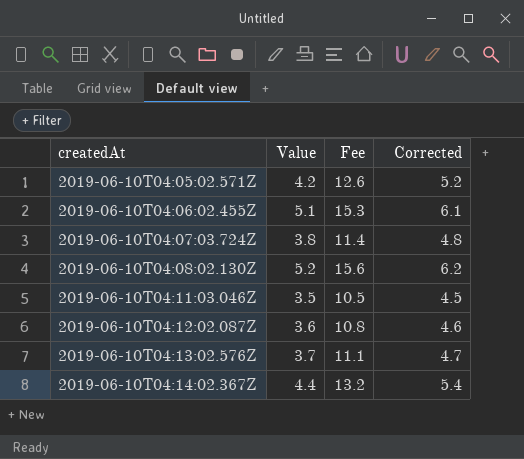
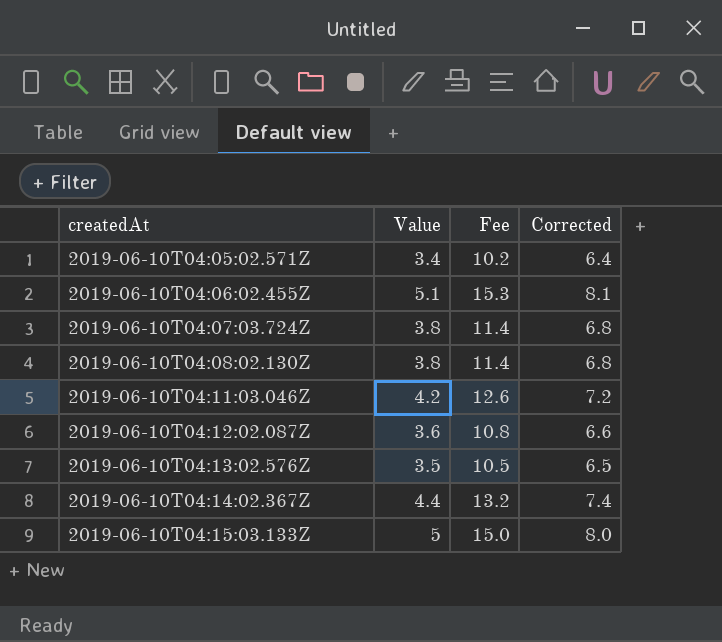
column Corrected | formula: [Value] + 1 -> [Value] + 3
2019-06-10T04:05:02.571Z | Value: 4.2 -> 3.4
2019-06-10T04:05:02.571Z | Fee: 12.6 -> 10.2
2019-06-10T04:08:02.130Z | Value: 5.2 -> 3.8
2019-06-10T04:08:02.130Z | Fee: 15.6 -> 11.4
2019-06-10T04:11:03.046Z | Value: 3.5 -> 4.2
2019-06-10T04:11:03.046Z | Fee: 10.5 -> 12.6
2019-06-10T04:13:02.576Z | Value: 3.7 -> 3.5
2019-06-10T04:13:02.576Z | Fee: 11.1 -> 10.5
row 2019-06-10T04:15:03.133Z: none -> 5 | 15.0 | 8.0

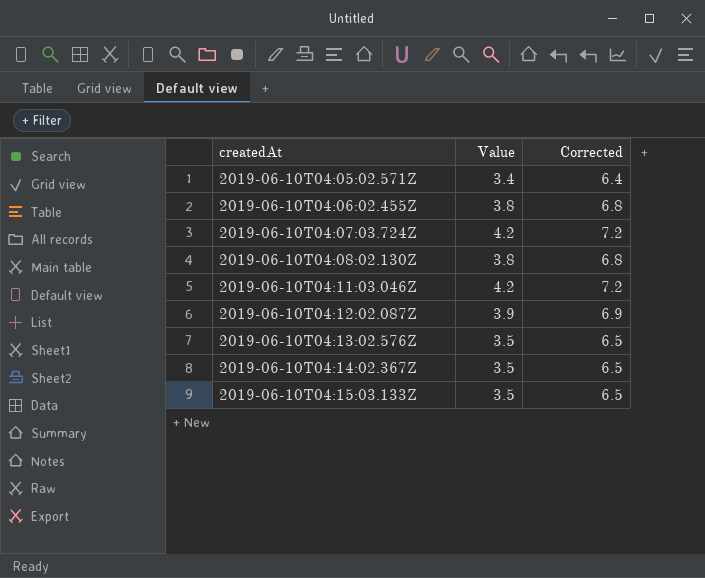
column Fee | formula: [Value] * 3 -> none
2019-06-10T04:06:02.455Z | Value: 5.1 -> 3.8
2019-06-10T04:06:02.455Z | Corrected: 8.1 -> 6.8
2019-06-10T04:07:03.724Z | Value: 3.8 -> 4.2
2019-06-10T04:07:03.724Z | Corrected: 6.8 -> 7.2
2019-06-10T04:12:02.087Z | Value: 3.6 -> 3.9
2019-06-10T04:12:02.087Z | Corrected: 6.6 -> 6.9
2019-06-10T04:14:02.367Z | Value: 4.4 -> 3.5
2019-06-10T04:14:02.367Z | Corrected: 7.4 -> 6.5
2019-06-10T04:15:03.133Z | Value: 5 -> 3.5
2019-06-10T04:15:03.133Z | Corrected: 8.0 -> 6.5

